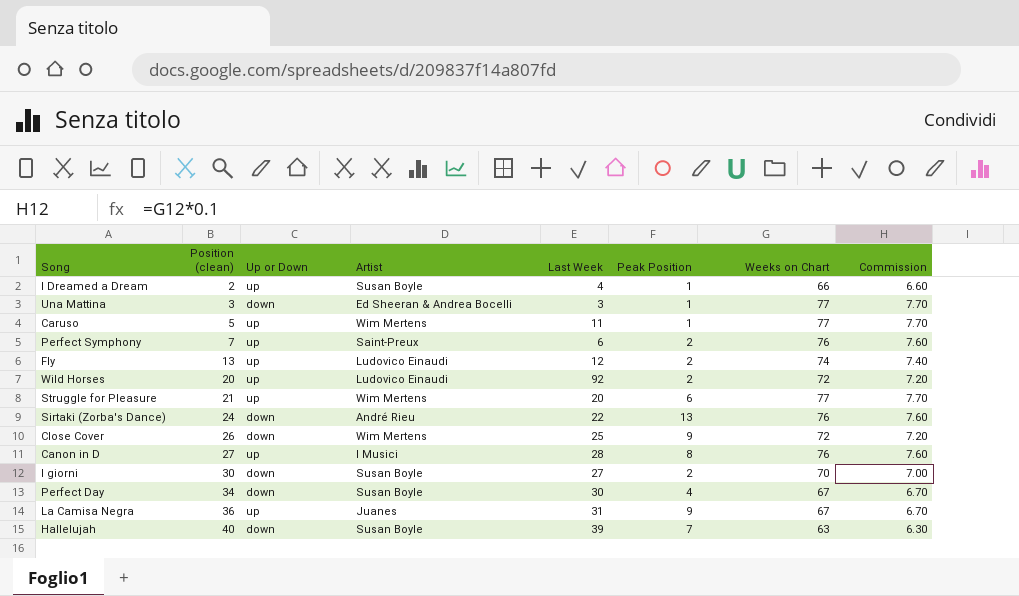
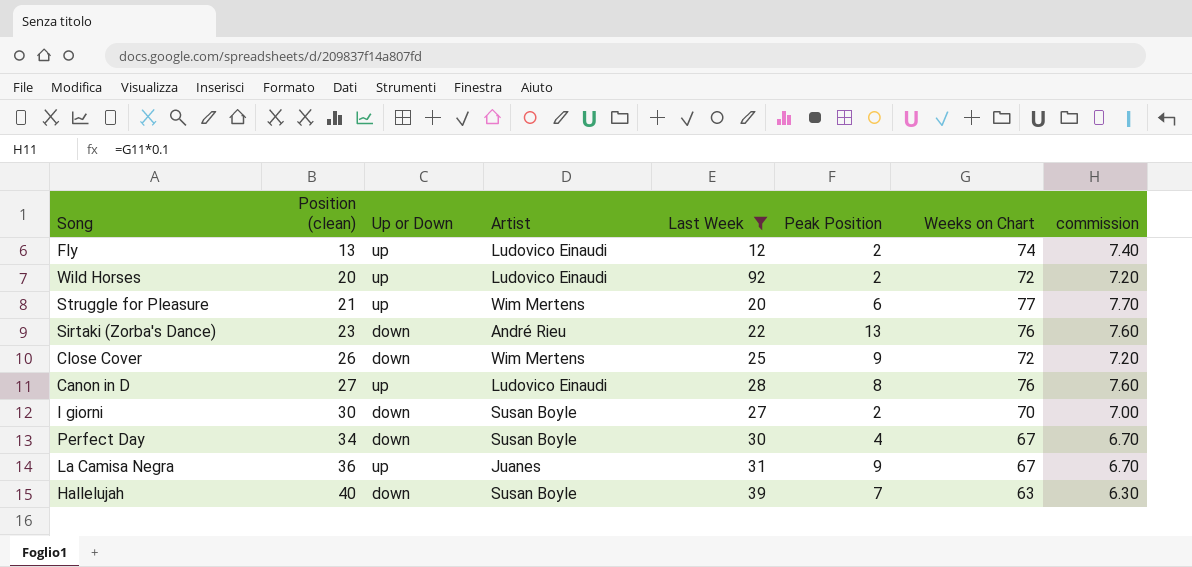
filter: none -> Last Week >= 12
column name: Commission -> commission
Sirtaki (Zorba's Dance) | Position (clean): 24 -> 23
Canon in D | Artist: I Musici -> Ludovico Einaudi

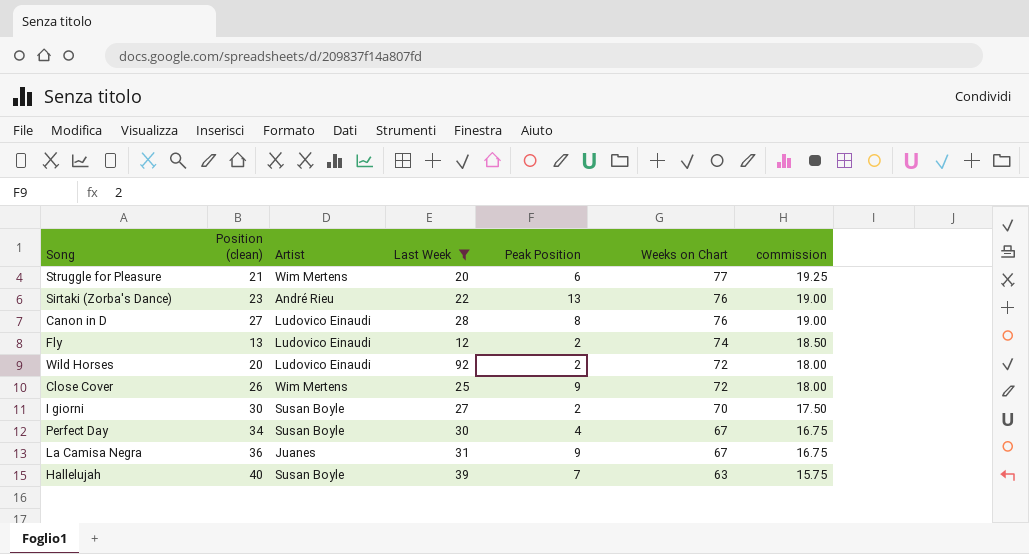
row order: Position (clean) ascending -> Weeks on Chart descending
column Up or Down | position: 3 -> none
column commission | formula: [Weeks on Chart] * 0.1 -> [Weeks on Chart] * 0.25

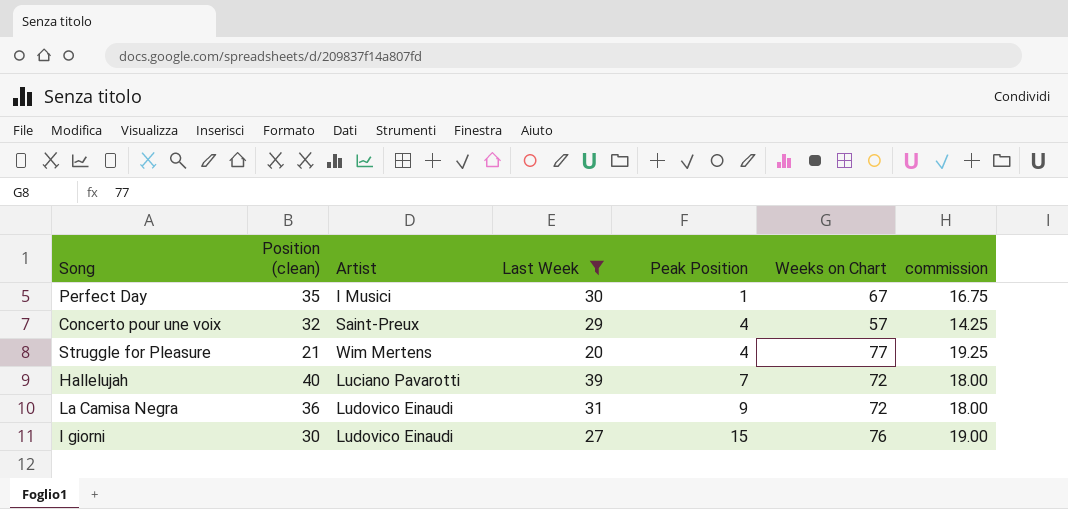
row order: Weeks on Chart descending -> Peak Position ascending
row Sirtaki (Zorba's Dance): 23 | André Rieu | 22 | 13 | 76 | 19.00 -> none
row Canon in D: 27 | Ludovico Einaudi | 28 | 8 | 76 | 19.00 -> none
row Fly: 13 | Ludovico Einaudi | 12 | 2 | 74 | 18.50 -> none
row Wild Horses: 20 | Ludovico Einaudi | 92 | 2 | 72 | 18.00 -> none
row Close Cover: 26 | Wim Mertens | 25 | 9 | 72 | 18.00 -> none
Perfect Day | Position (clean): 34 -> 35
Perfect Day | Artist: Susan Boyle -> I Musici
Perfect Day | Peak Position: 4 -> 1
row Concerto pour une voix: none -> 32 | Saint-Preux | 29 | 4 | 57 | 14.25
Struggle for Pleasure | Peak Position: 6 -> 4
Hallelujah | Artist: Susan Boyle -> Luciano Pavarotti
Hallelujah | Weeks on Chart: 63 -> 72
Hallelujah | commission: 15.75 -> 18.00
La Camisa Negra | Artist: Juanes -> Ludovico Einaudi
La Camisa Negra | Weeks on Chart: 67 -> 72
La Camisa Negra | commission: 16.75 -> 18.00
I giorni | Artist: Susan Boyle -> Ludovico Einaudi
I giorni | Peak Position: 2 -> 15
I giorni | Weeks on Chart: 70 -> 76
I giorni | commission: 17.50 -> 19.00

